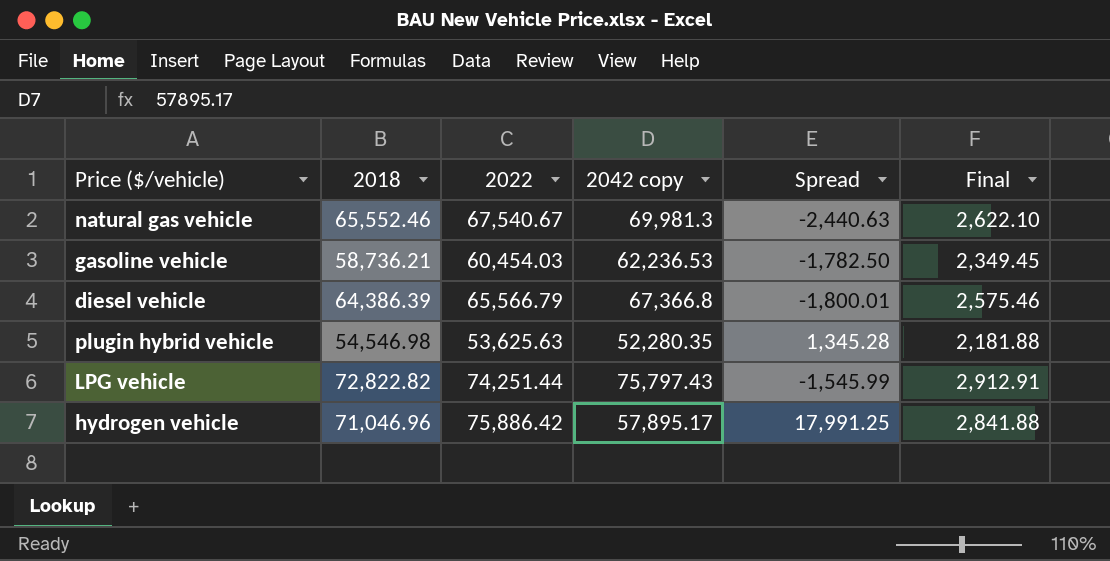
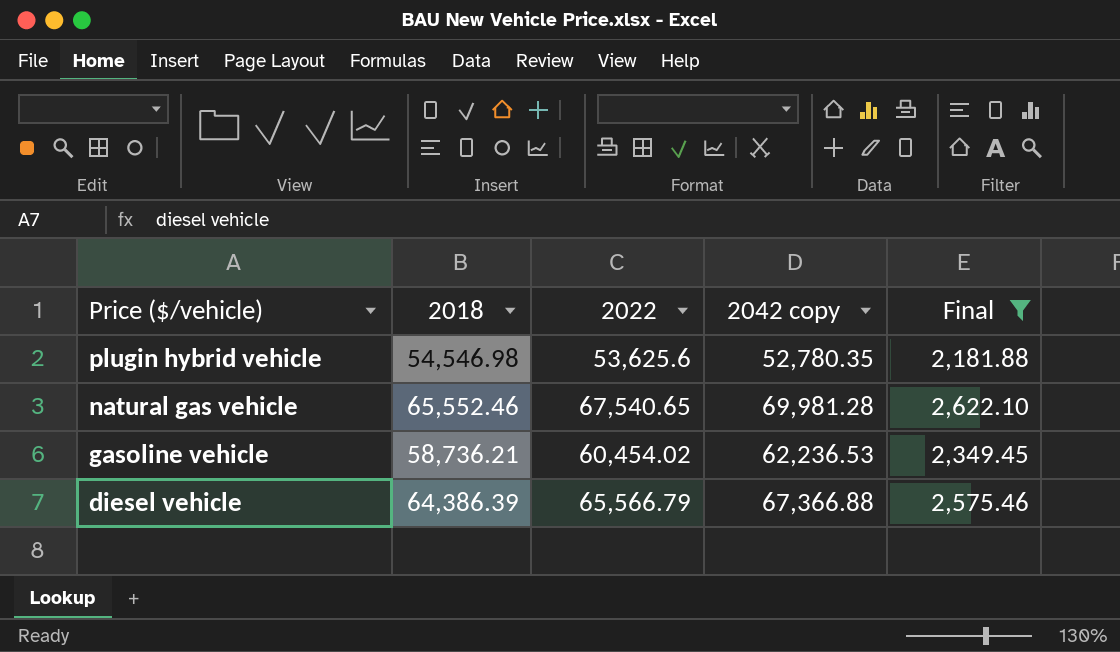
filter: none -> Final <= 2,622.10
row order: none -> Price ($/vehicle) descending
column Spread | formula: [2022] - [2042 copy] -> none
plugin hybrid vehicle | 2022: 53,625.63 -> 53,625.6
plugin hybrid vehicle | 2042 copy: 52,280.35 -> 52,780.35
natural gas vehicle | 2022: 67,540.67 -> 67,540.65
natural gas vehicle | 2042 copy: 69,981.3 -> 69,981.28
gasoline vehicle | 2022: 60,454.03 -> 60,454.02
diesel vehicle | 2042 copy: 67,366.8 -> 67,366.88

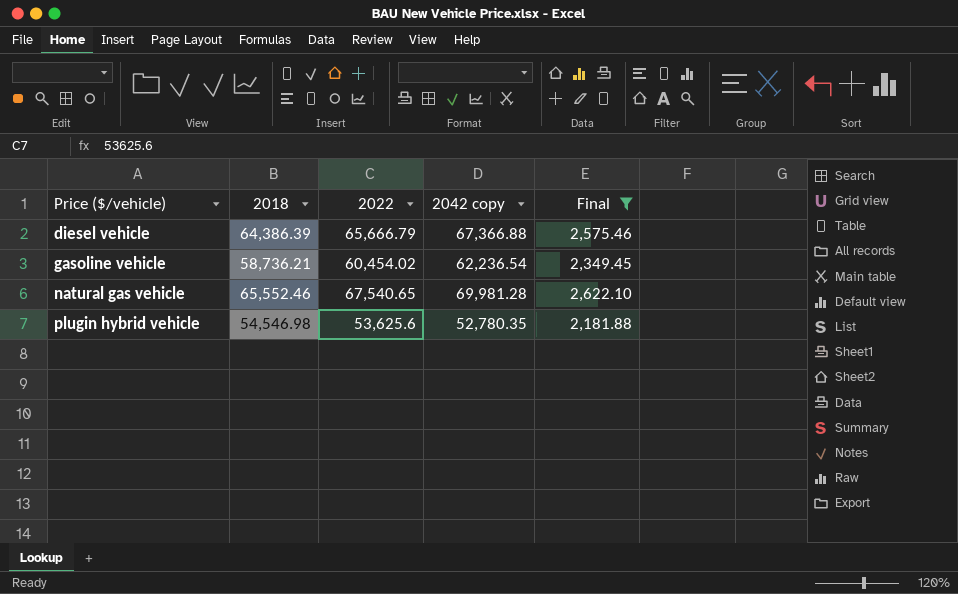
row order: Price ($/vehicle) descending -> Price ($/vehicle) ascending
diesel vehicle | 2022: 65,566.79 -> 65,666.79
gasoline vehicle | 2042 copy: 62,236.53 -> 62,236.54

